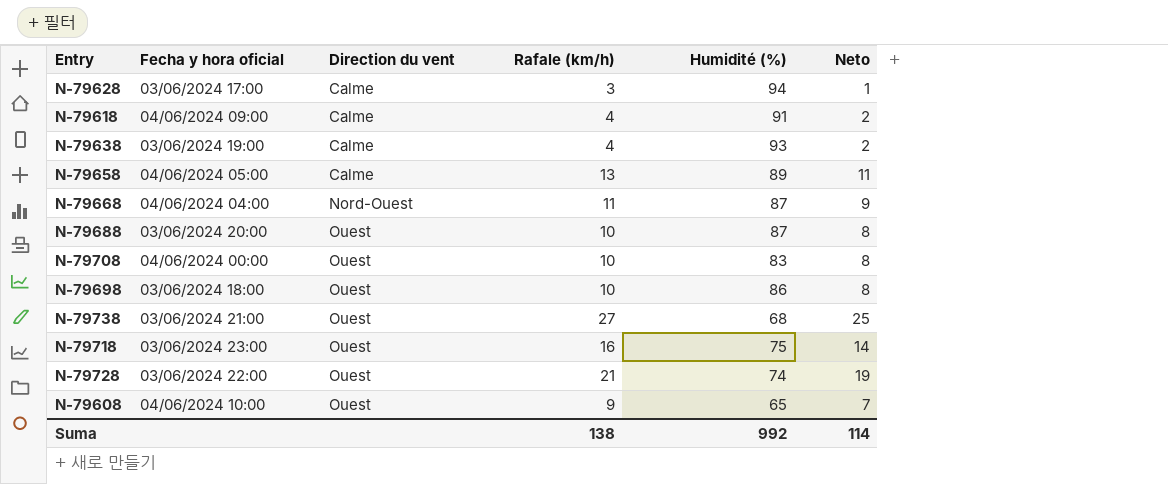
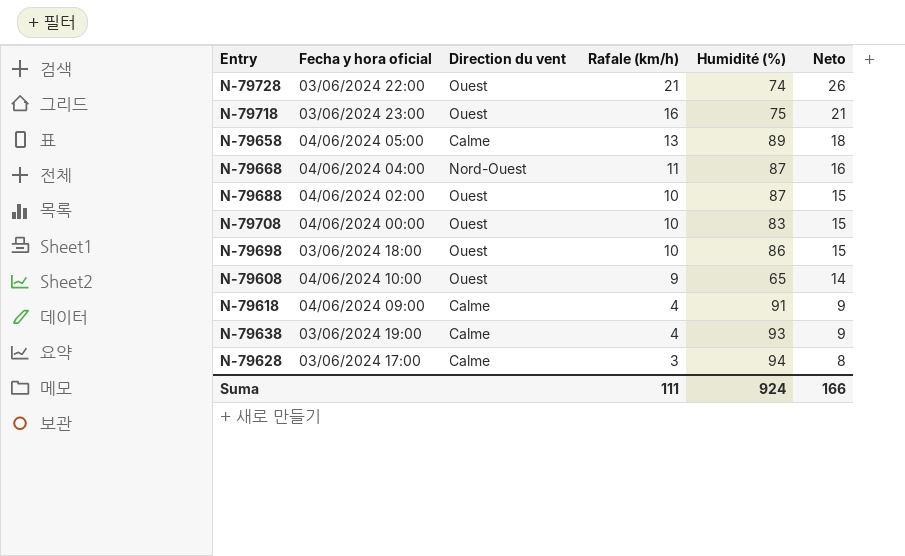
row order: Direction du vent ascending -> Rafale (km/h) descending
column Neto | formula: [Rafale (km/h)] - 2 -> [Rafale (km/h)] + 5
row N-79738: 03/06/2024 21:00 | Ouest | 27 | 68 | 25 -> none
N-79688 | Fecha y hora oficial: 03/06/2024 20:00 -> 04/06/2024 02:00
Suma | Rafale (km/h): 138 -> 111
Suma | Humidité (%): 992 -> 924
Suma | Neto: 114 -> 166

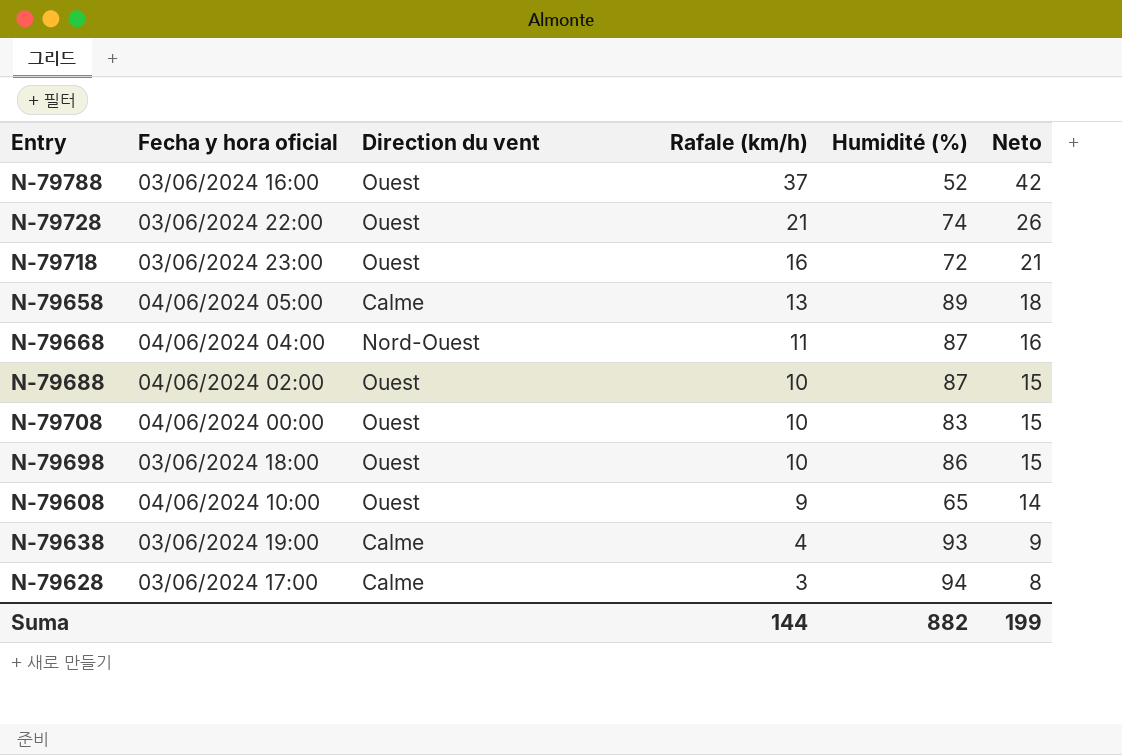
row N-79618: 04/06/2024 09:00 | Calme | 4 | 91 | 9 -> none
row N-79788: none -> 03/06/2024 16:00 | Ouest | 37 | 52 | 42
N-79718 | Humidité (%): 75 -> 72
Suma | Rafale (km/h): 111 -> 144
Suma | Humidité (%): 924 -> 882
Suma | Neto: 166 -> 199

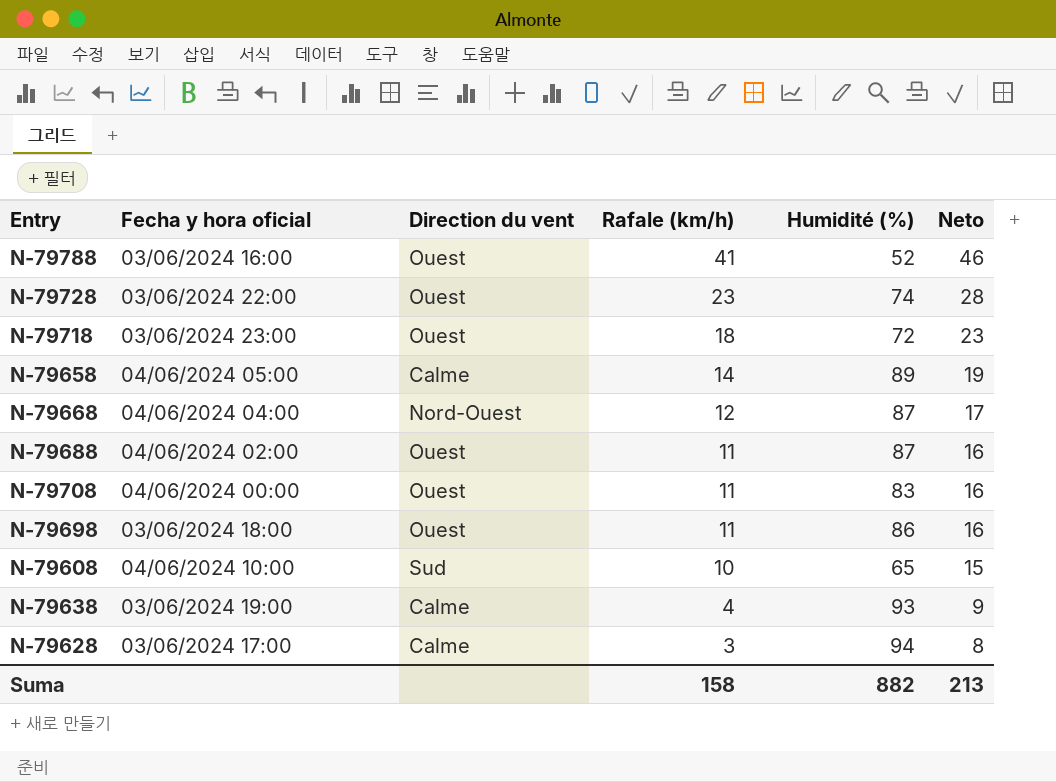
N-79788 | Rafale (km/h): 37 -> 41
N-79788 | Neto: 42 -> 46
N-79728 | Rafale (km/h): 21 -> 23
N-79728 | Neto: 26 -> 28
N-79718 | Rafale (km/h): 16 -> 18
N-79718 | Neto: 21 -> 23
N-79658 | Rafale (km/h): 13 -> 14
N-79658 | Neto: 18 -> 19
N-79668 | Rafale (km/h): 11 -> 12
N-79668 | Neto: 16 -> 17
N-79688 | Rafale (km/h): 10 -> 11
N-79688 | Neto: 15 -> 16
N-79708 | Rafale (km/h): 10 -> 11
N-79708 | Neto: 15 -> 16
N-79698 | Rafale (km/h): 10 -> 11
N-79698 | Neto: 15 -> 16
N-79608 | Direction du vent: Ouest -> Sud
N-79608 | Rafale (km/h): 9 -> 10
N-79608 | Neto: 14 -> 15
Suma | Rafale (km/h): 144 -> 158
Suma | Neto: 199 -> 213

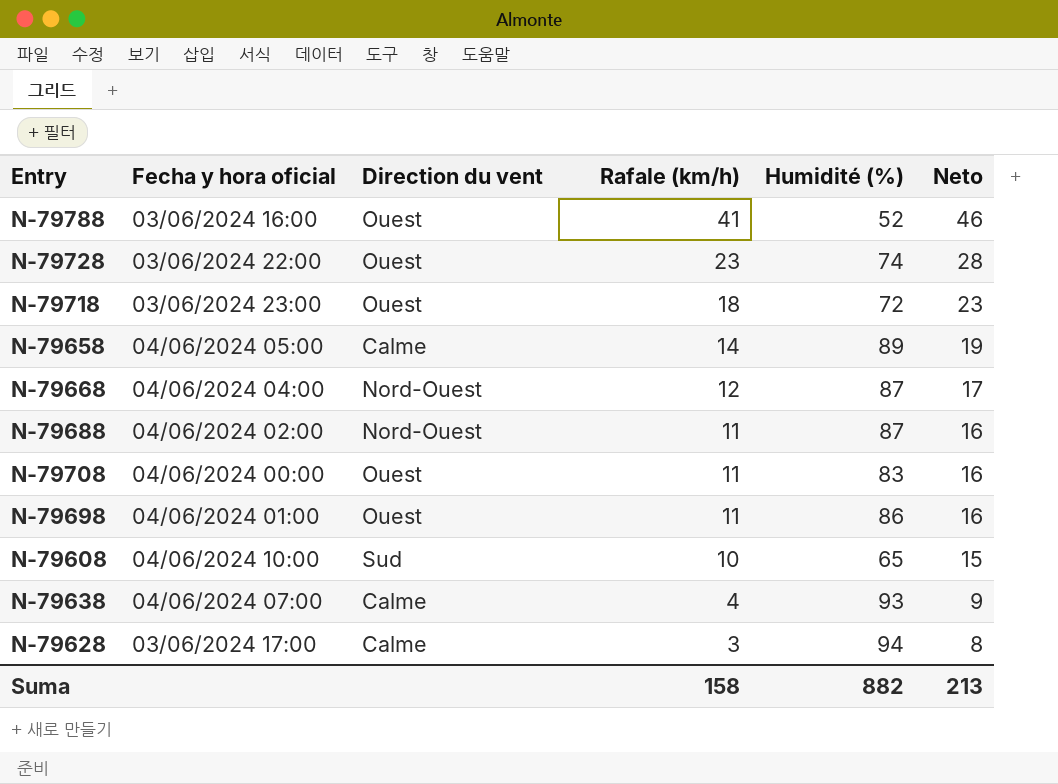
N-79688 | Direction du vent: Ouest -> Nord-Ouest
N-79698 | Fecha y hora oficial: 03/06/2024 18:00 -> 04/06/2024 01:00
N-79638 | Fecha y hora oficial: 03/06/2024 19:00 -> 04/06/2024 07:00

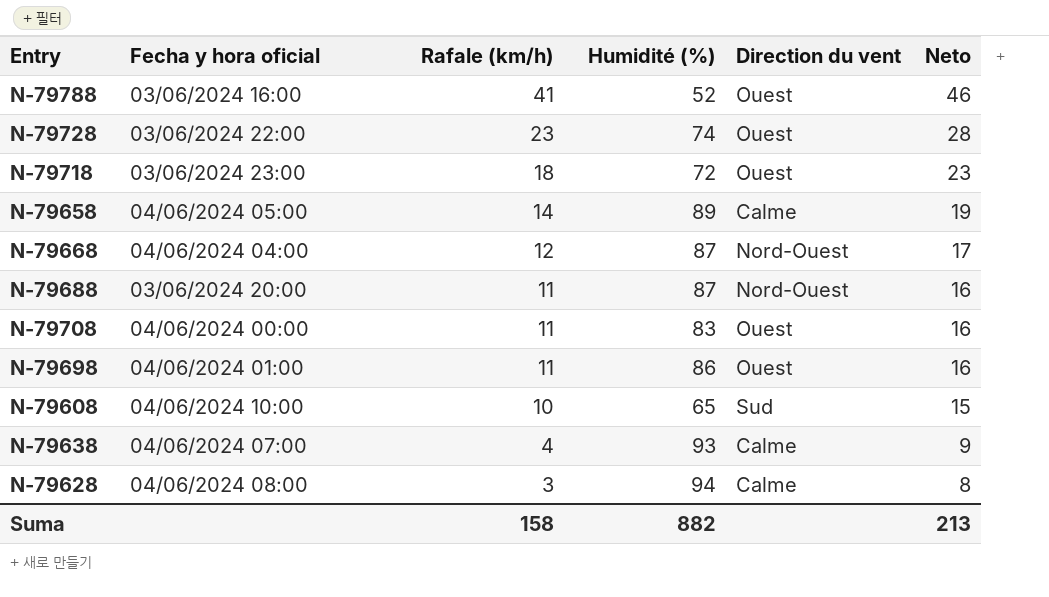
column Direction du vent | position: 3 -> 5
N-79688 | Fecha y hora oficial: 04/06/2024 02:00 -> 03/06/2024 20:00
N-79628 | Fecha y hora oficial: 03/06/2024 17:00 -> 04/06/2024 08:00

